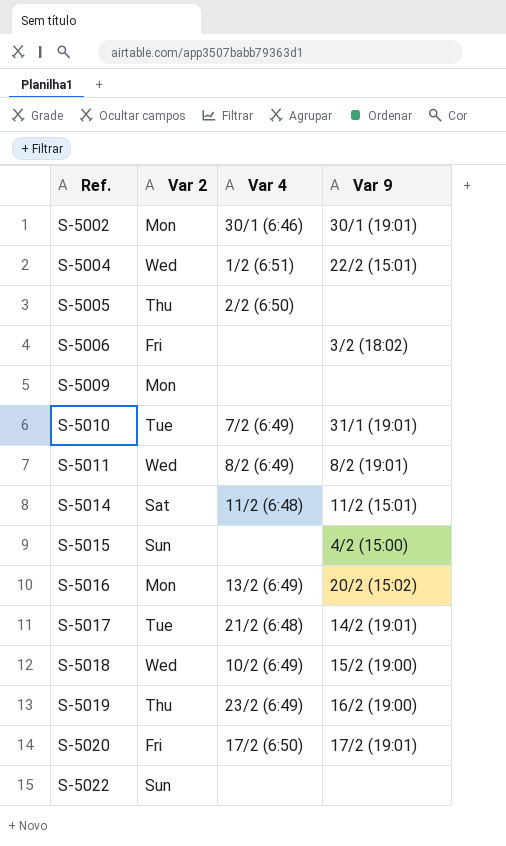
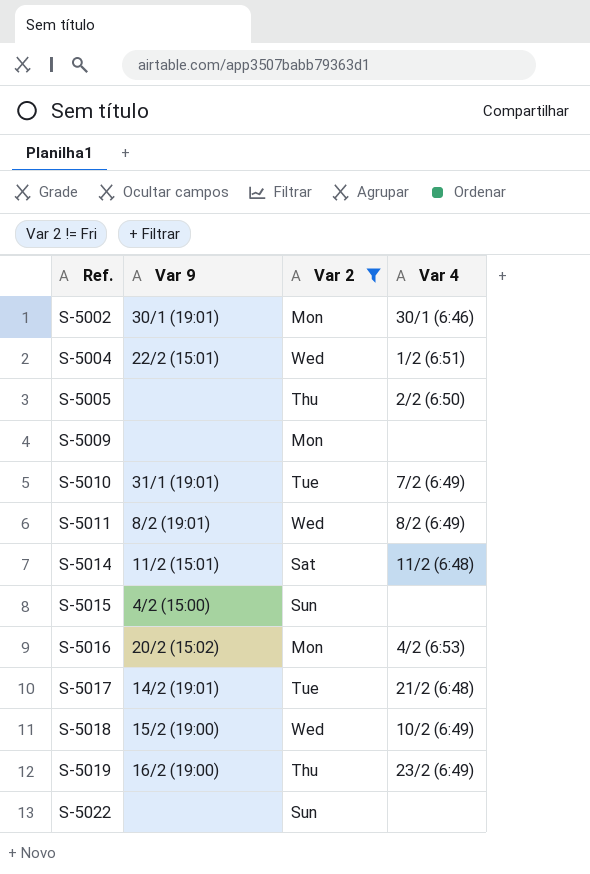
filter: none -> Var 2 != Fri
column Var 9 | position: 4 -> 2
S-5016 | Var 4: 13/2 (6:49) -> 4/2 (6:53)

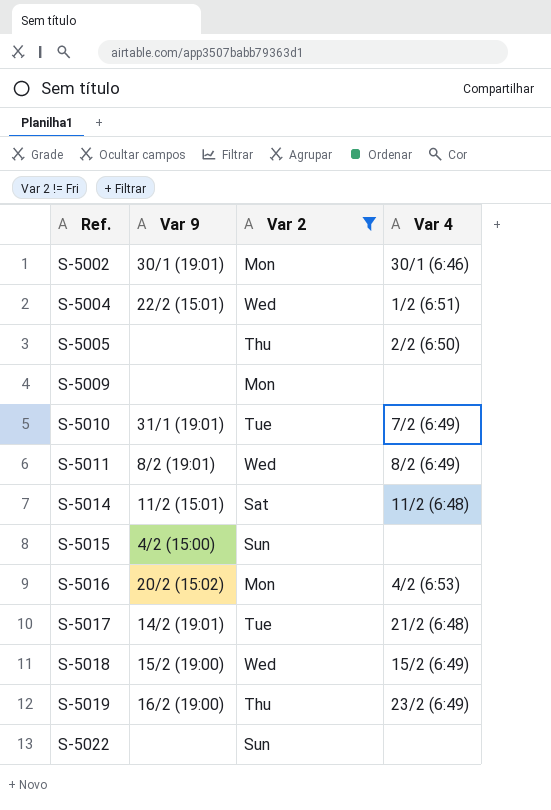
S-5018 | Var 4: 10/2 (6:49) -> 15/2 (6:49)

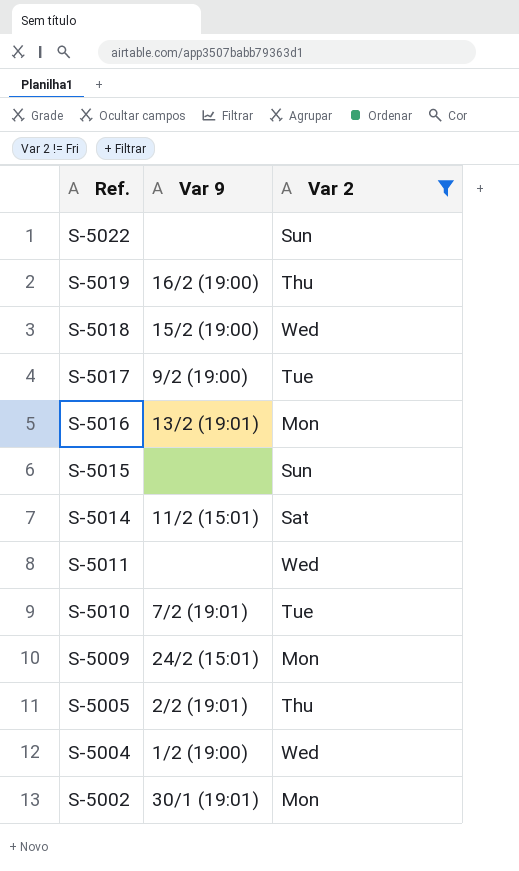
row order: Ref. ascending -> Ref. descending
column Var 4 | position: 4 -> none
S-5017 | Var 9: 14/2 (19:01) -> 9/2 (19:00)
S-5016 | Var 9: 20/2 (15:02) -> 13/2 (19:01)
S-5015 | Var 9: 4/2 (15:00) -> none
S-5011 | Var 9: 8/2 (19:01) -> none
S-5010 | Var 9: 31/1 (19:01) -> 7/2 (19:01)
S-5009 | Var 9: none -> 24/2 (15:01)
S-5005 | Var 9: none -> 2/2 (19:01)
S-5004 | Var 9: 22/2 (15:01) -> 1/2 (19:00)

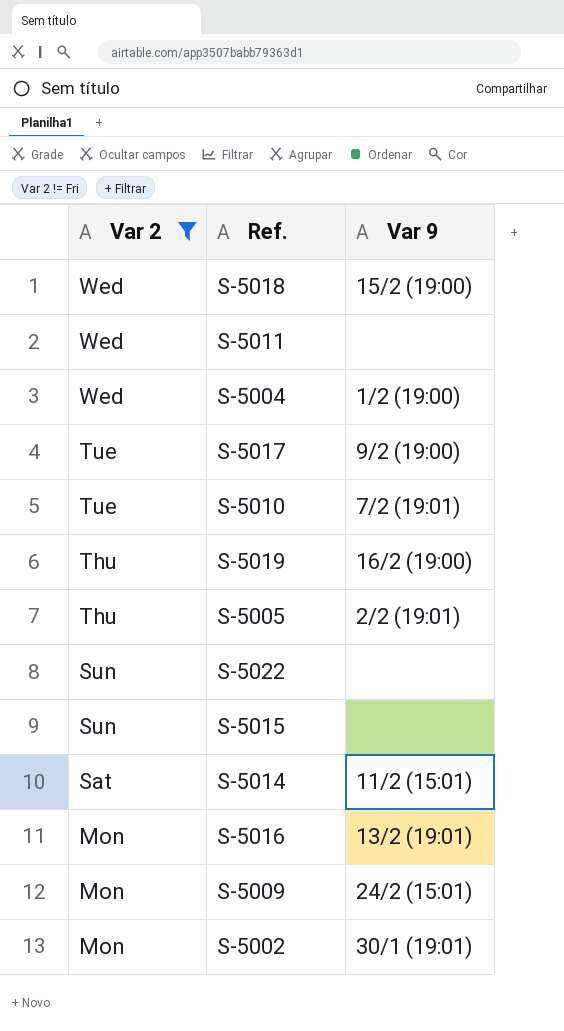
row order: Ref. descending -> Var 2 descending
column Var 2 | position: 3 -> 1

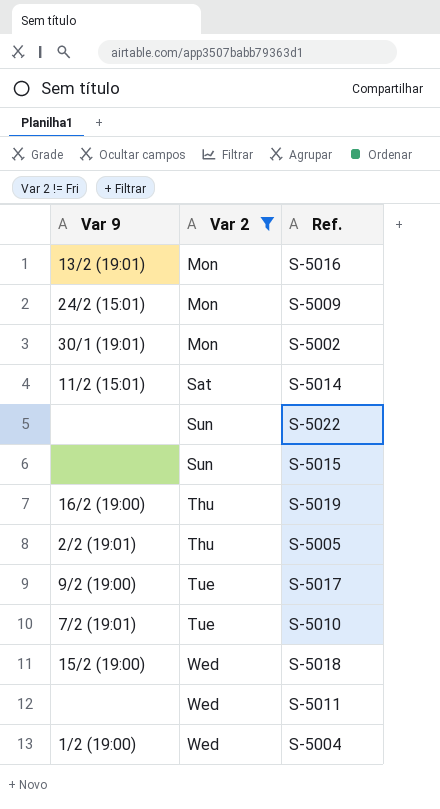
row order: Var 2 descending -> Var 2 ascending
column Var 9 | position: 3 -> 1

